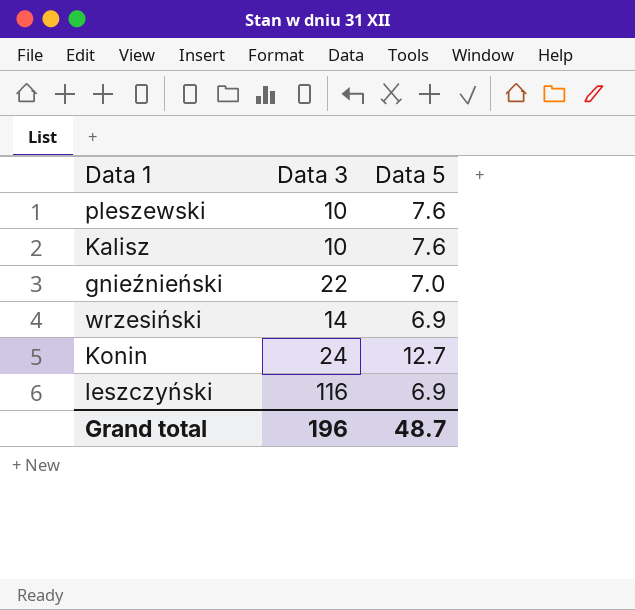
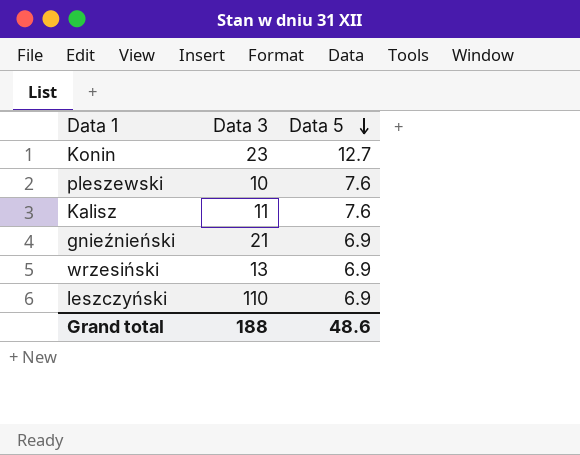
row order: none -> Data 5 descending
Konin | Data 3: 24 -> 23
Kalisz | Data 3: 10 -> 11
gnieźnieński | Data 3: 22 -> 21
gnieźnieński | Data 5: 7.0 -> 6.9
wrzesiński | Data 3: 14 -> 13
leszczyński | Data 3: 116 -> 110
Grand total | Data 3: 196 -> 188
Grand total | Data 5: 48.7 -> 48.6

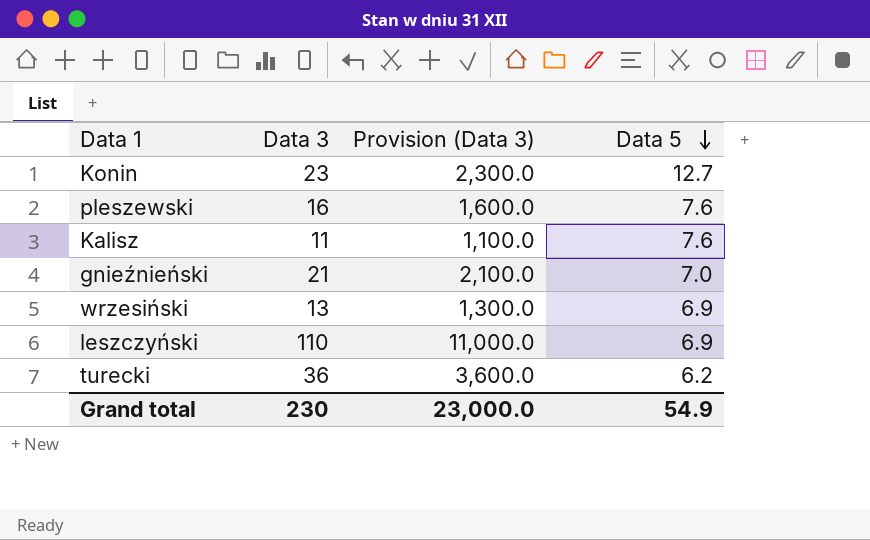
column Provision (Data 3) | formula: none -> [Data 3] * 100
pleszewski | Data 3: 10 -> 16
gnieźnieński | Data 5: 6.9 -> 7.0
row turecki: none -> 36 | 3,600.0 | 6.2
Grand total | Data 3: 188 -> 230
Grand total | Data 5: 48.6 -> 54.9

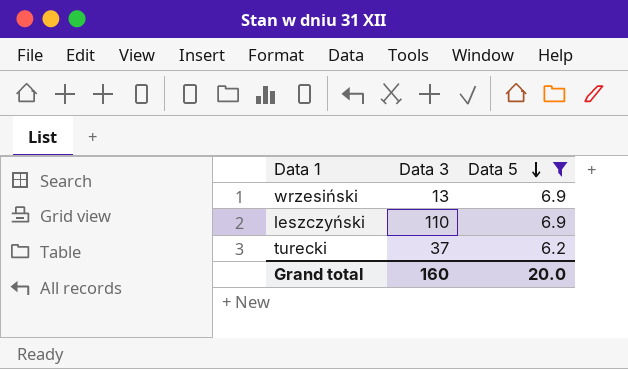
filter: none -> Data 5 <= 6.9
column Provision (Data 3) | formula: [Data 3] * 100 -> none
turecki | Data 3: 36 -> 37
Grand total | Data 3: 230 -> 160
Grand total | Data 5: 54.9 -> 20.0

